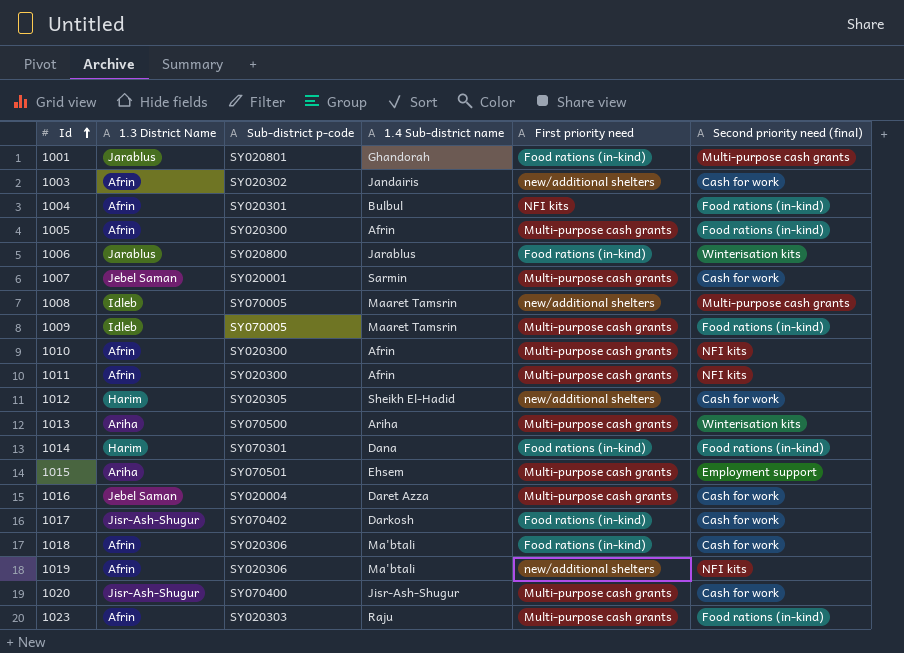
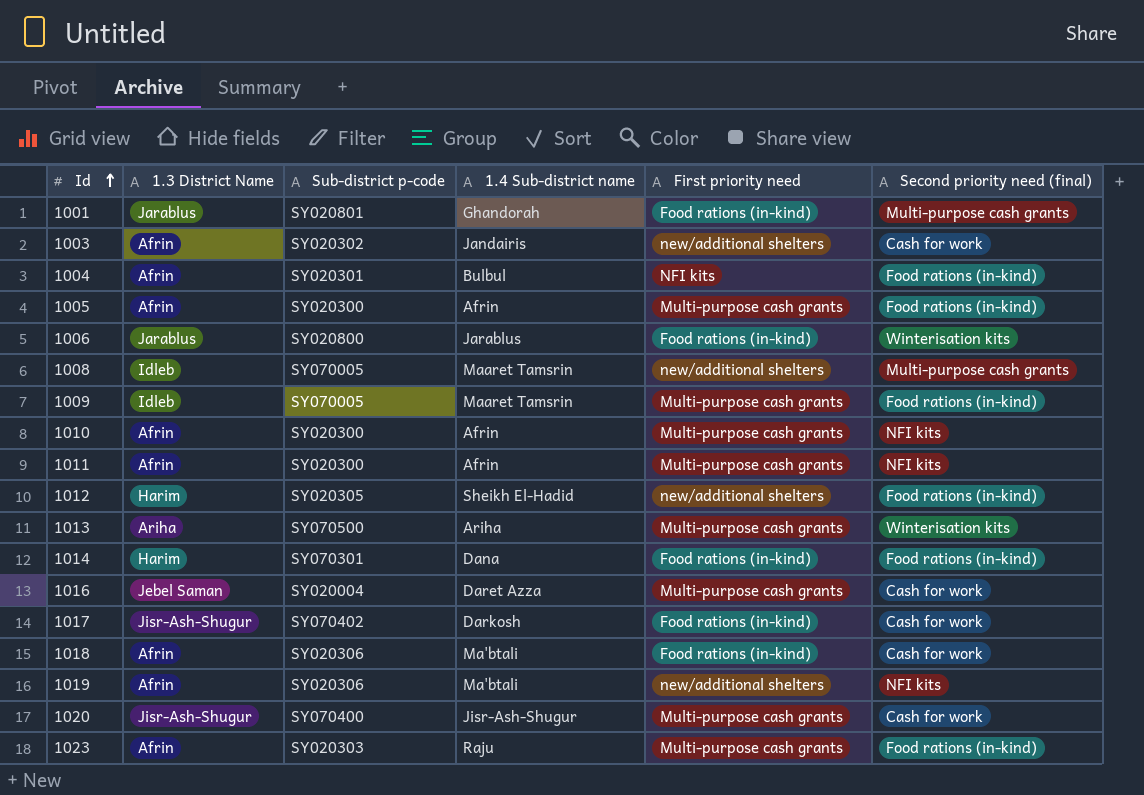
row 1007: Jebel Saman | SY020001 | Sarmin | Multi-purpose cash grants | Cash for work -> none
row 1015: Ariha | SY070501 | Ehsem | Multi-purpose cash grants | Employment support -> none
1012 | Second priority need (final): Cash for work -> Food rations (in-kind)

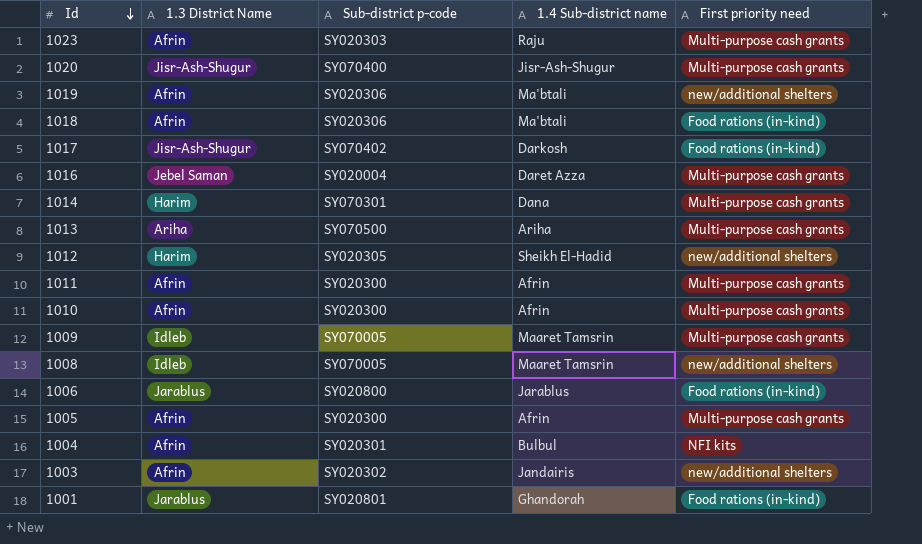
row order: Id ascending -> Id descending
column Second priority need (final) | position: 6 -> none
1014 | First priority need: Food rations (in-kind) -> Multi-purpose cash grants

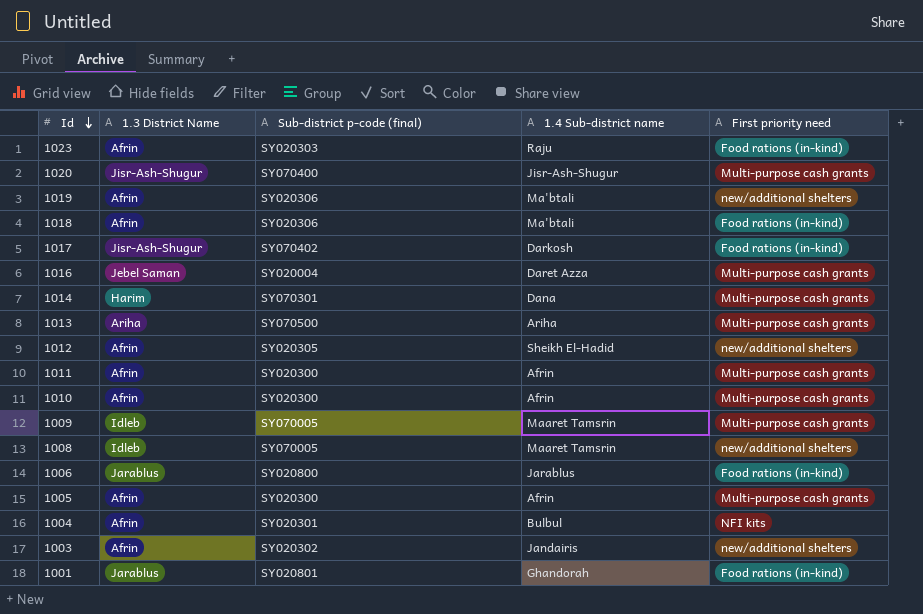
column name: Sub-district p-code -> Sub-district p-code (final)
1023 | First priority need: Multi-purpose cash grants -> Food rations (in-kind)
1012 | 1.3 District Name: Harim -> Afrin

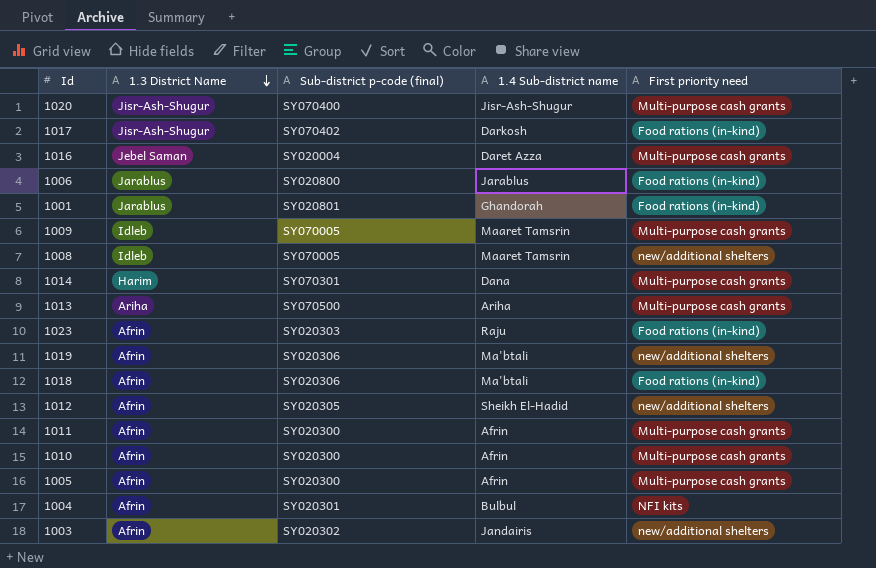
row order: Id descending -> 1.3 District Name descending

